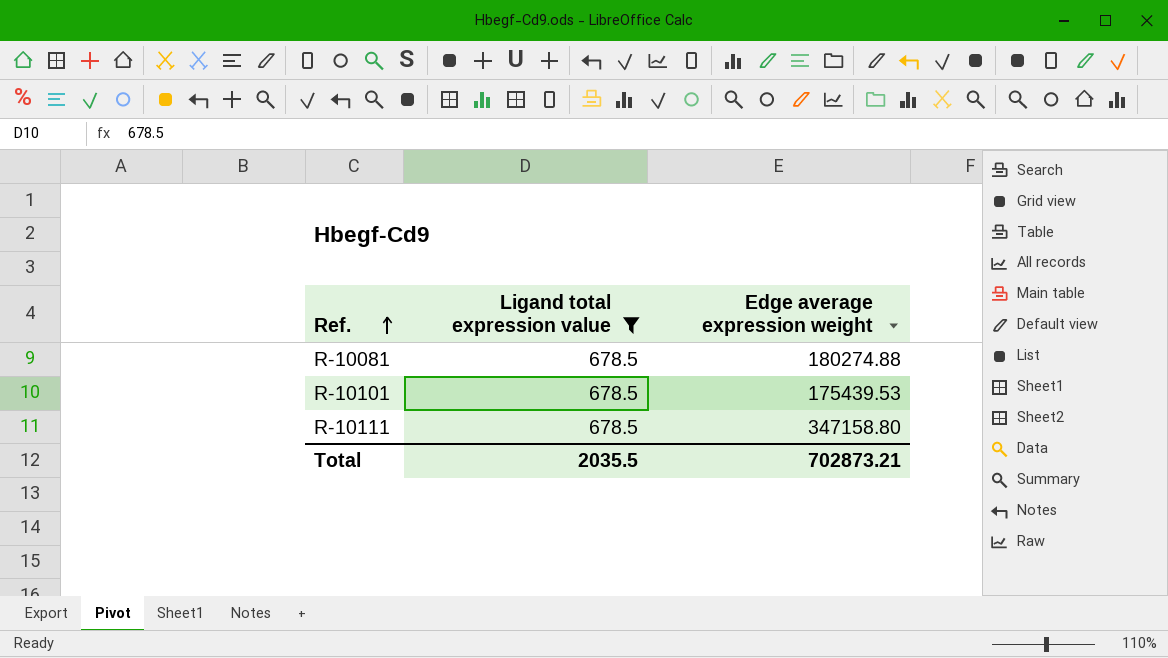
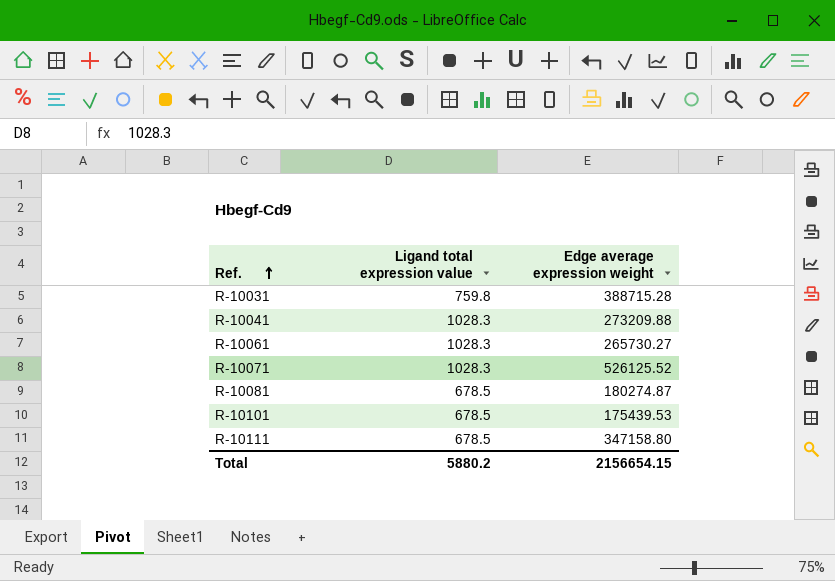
filter: Ligand total expression value = 678.5 -> none
R-10081 | Edge average expression weight: 180274.88 -> 180274.87
Total | Ligand total expression value: 2035.5 -> 5880.2
Total | Edge average expression weight: 702873.21 -> 2156654.15

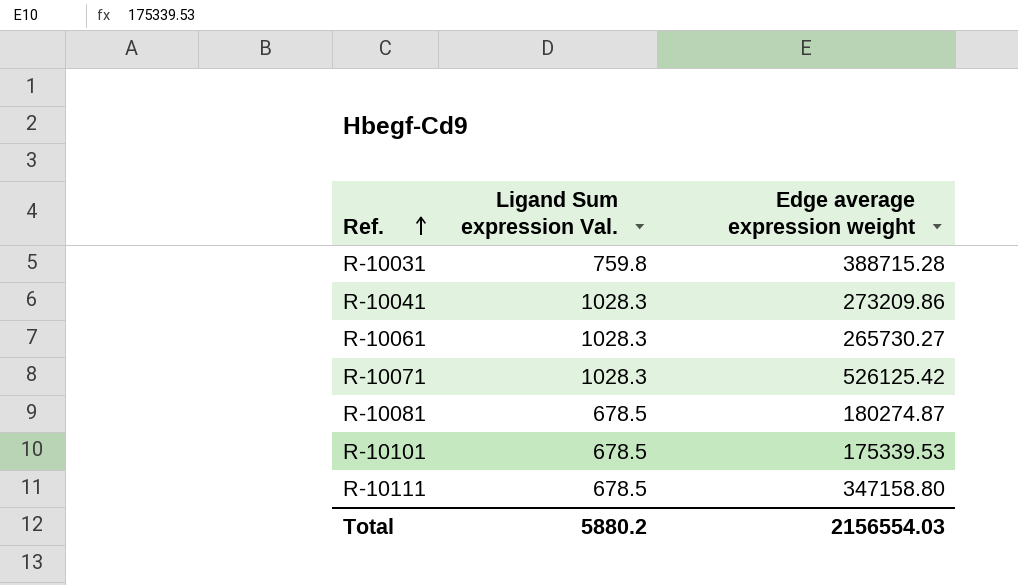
column name: Ligand total expression value -> Ligand Sum expression Val.
R-10041 | Edge average expression weight: 273209.88 -> 273209.86
R-10071 | Edge average expression weight: 526125.52 -> 526125.42
R-10101 | Edge average expression weight: 175439.53 -> 175339.53
Total | Edge average expression weight: 2156654.15 -> 2156554.03

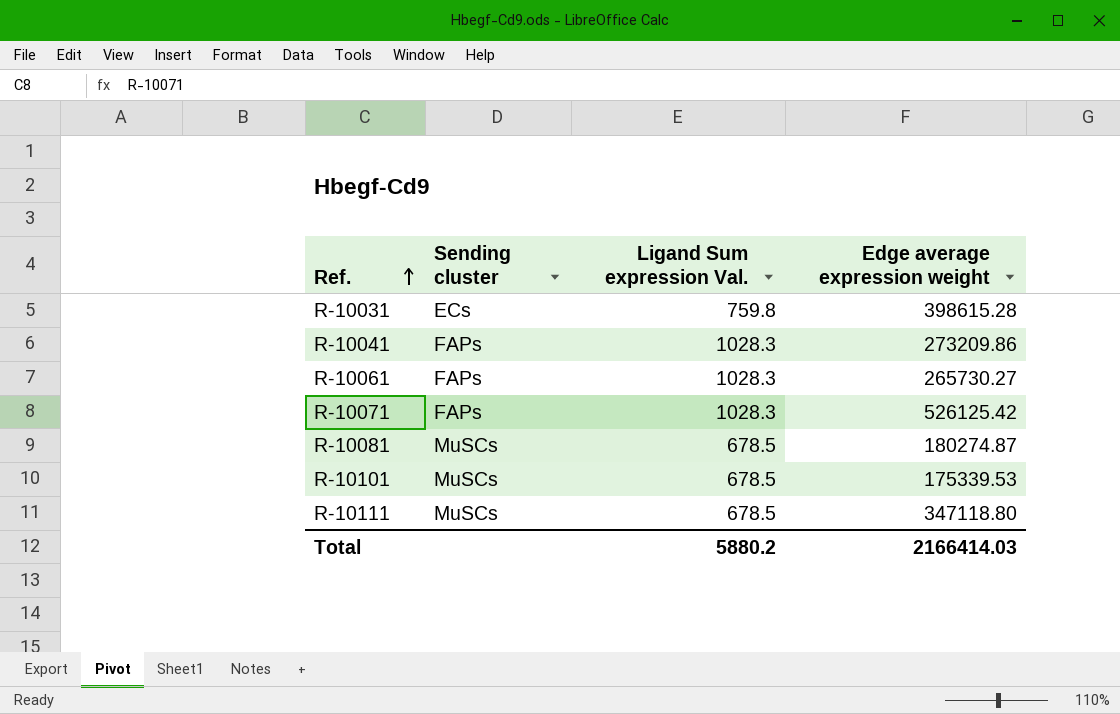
column Sending cluster | position: none -> 2
R-10031 | Edge average expression weight: 388715.28 -> 398615.28
R-10111 | Edge average expression weight: 347158.80 -> 347118.80
Total | Edge average expression weight: 2156554.03 -> 2166414.03

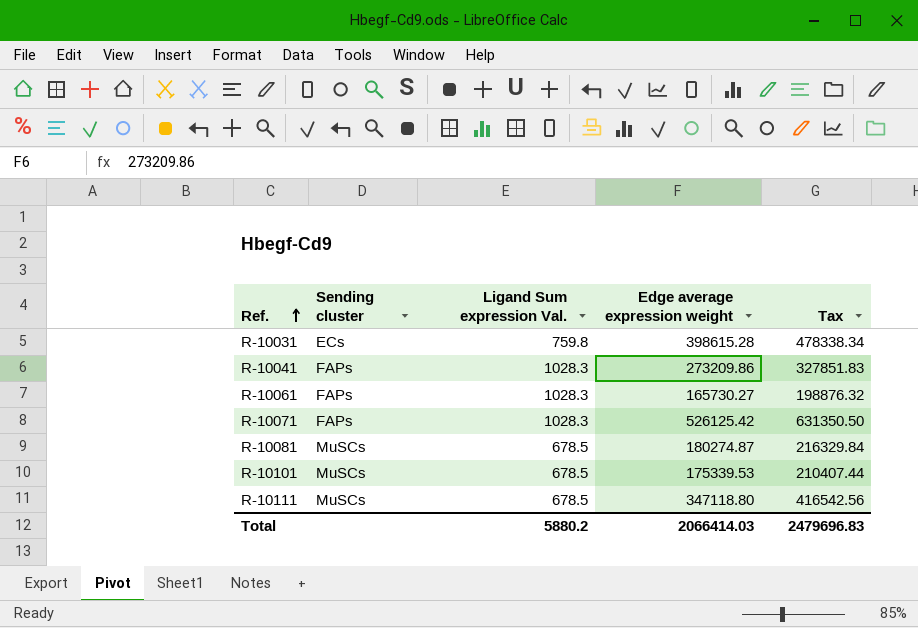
column Tax | formula: none -> [Edge average expression weight] * 1.2
R-10061 | Edge average expression weight: 265730.27 -> 165730.27
Total | Edge average expression weight: 2166414.03 -> 2066414.03

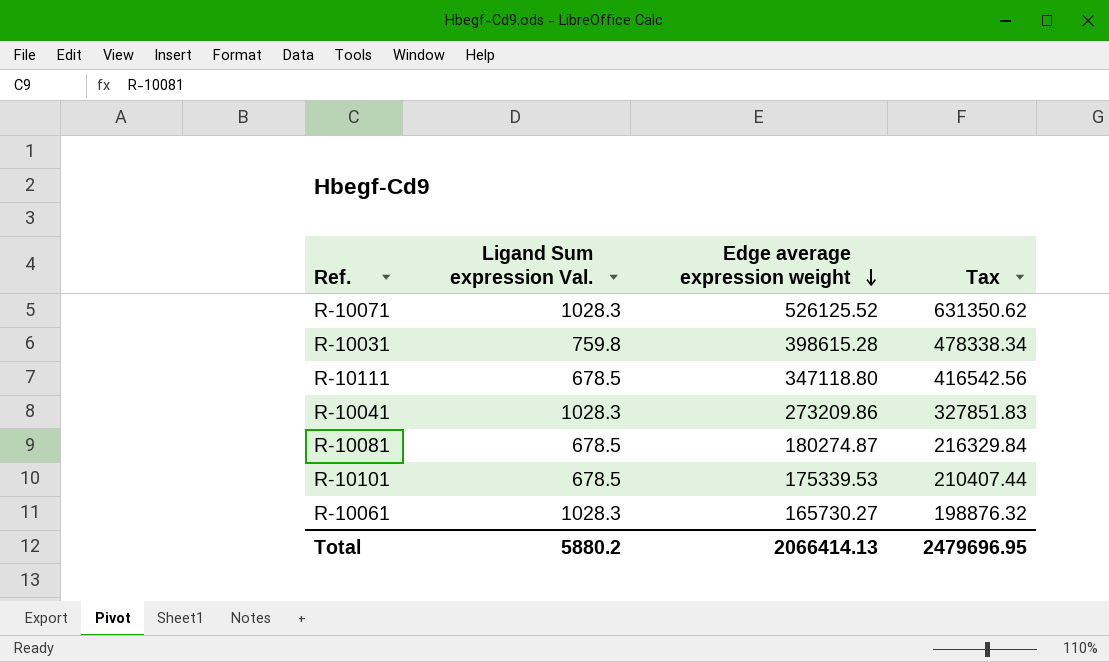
row order: Ref. ascending -> Edge average expression weight descending
column Sending cluster | position: 2 -> none
R-10071 | Edge average expression weight: 526125.42 -> 526125.52
R-10071 | Tax: 631350.50 -> 631350.62
Total | Edge average expression weight: 2066414.03 -> 2066414.13
Total | Tax: 2479696.83 -> 2479696.95

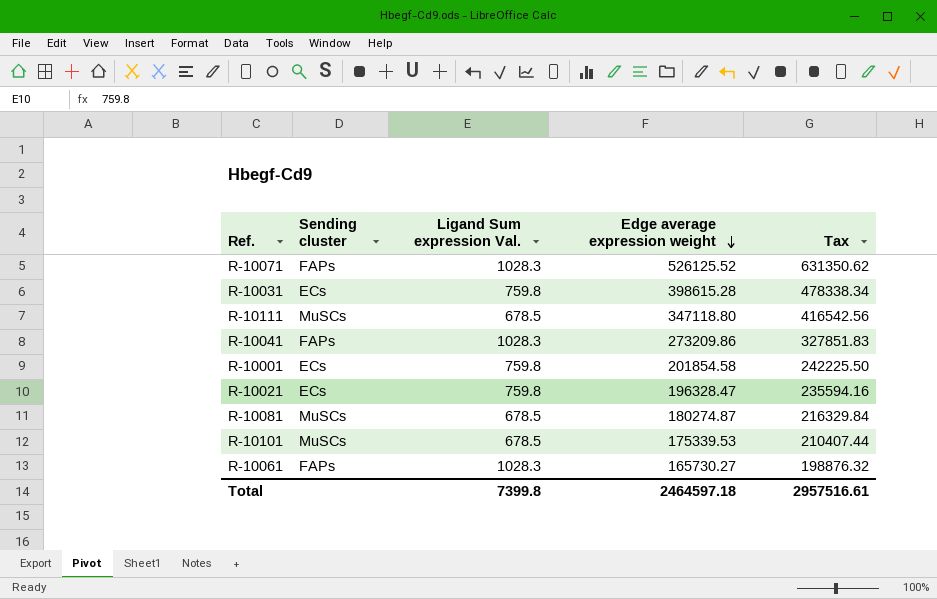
column Sending cluster | position: none -> 2
row R-10001: none -> ECs | 759.8 | 201854.58 | 242225.50
row R-10021: none -> ECs | 759.8 | 196328.47 | 235594.16
Total | Ligand Sum expression Val.: 5880.2 -> 7399.8
Total | Edge average expression weight: 2066414.13 -> 2464597.18
Total | Tax: 2479696.95 -> 2957516.61

